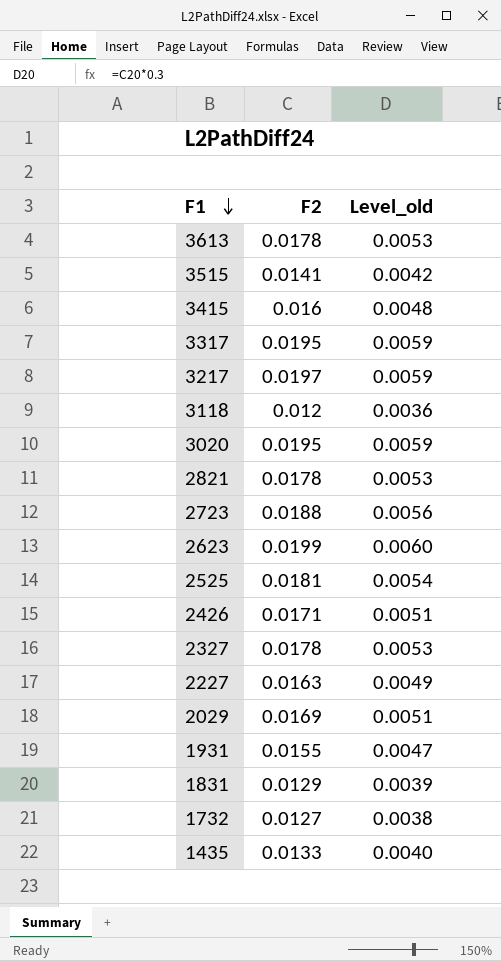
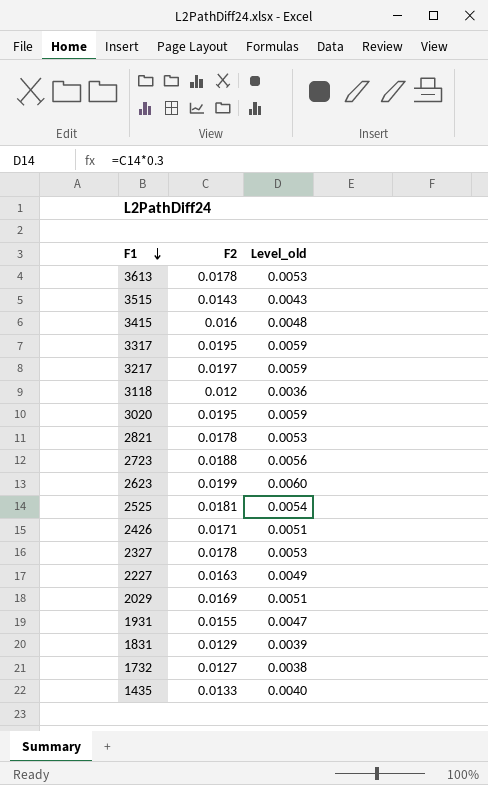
3515 | F2: 0.0141 -> 0.0143
3515 | Level_old: 0.0042 -> 0.0043

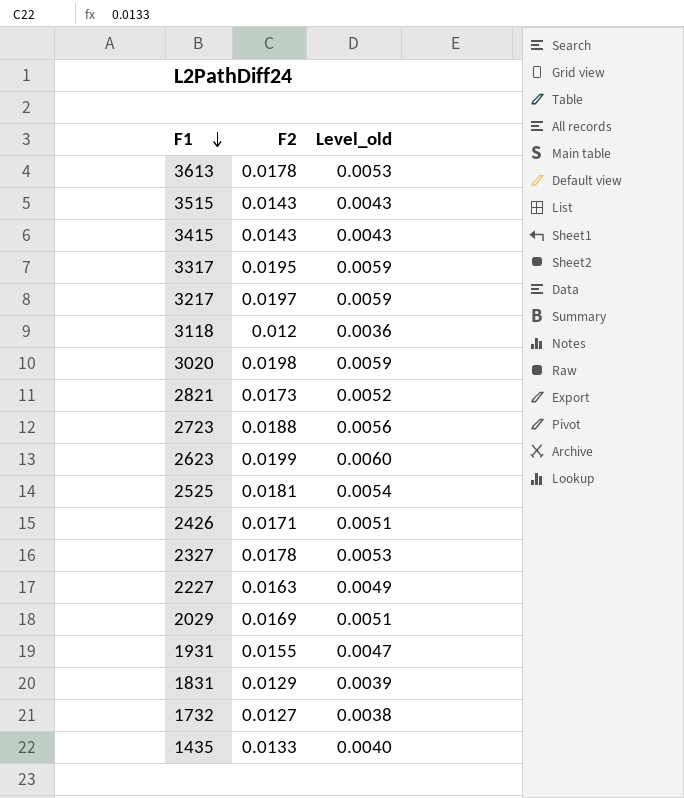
3415 | F2: 0.016 -> 0.0143
3415 | Level_old: 0.0048 -> 0.0043
3020 | F2: 0.0195 -> 0.0198
2821 | F2: 0.0178 -> 0.0173
2821 | Level_old: 0.0053 -> 0.0052

